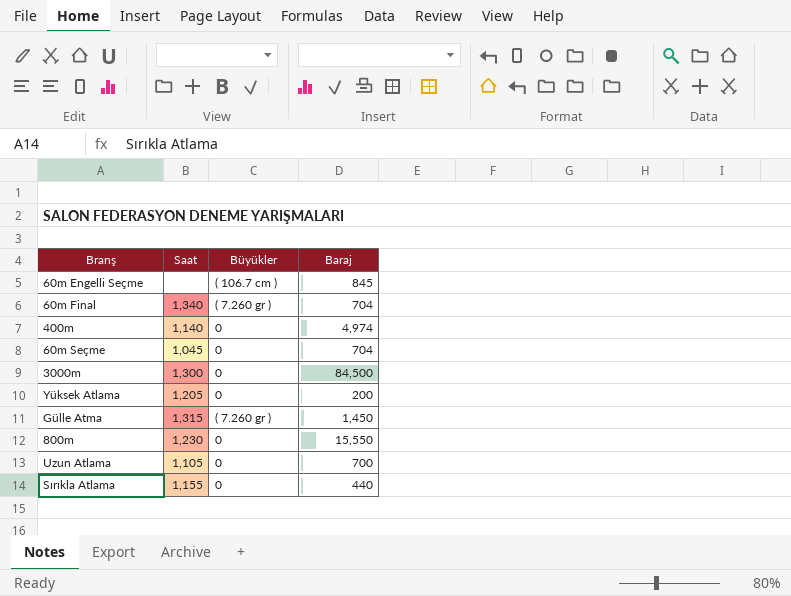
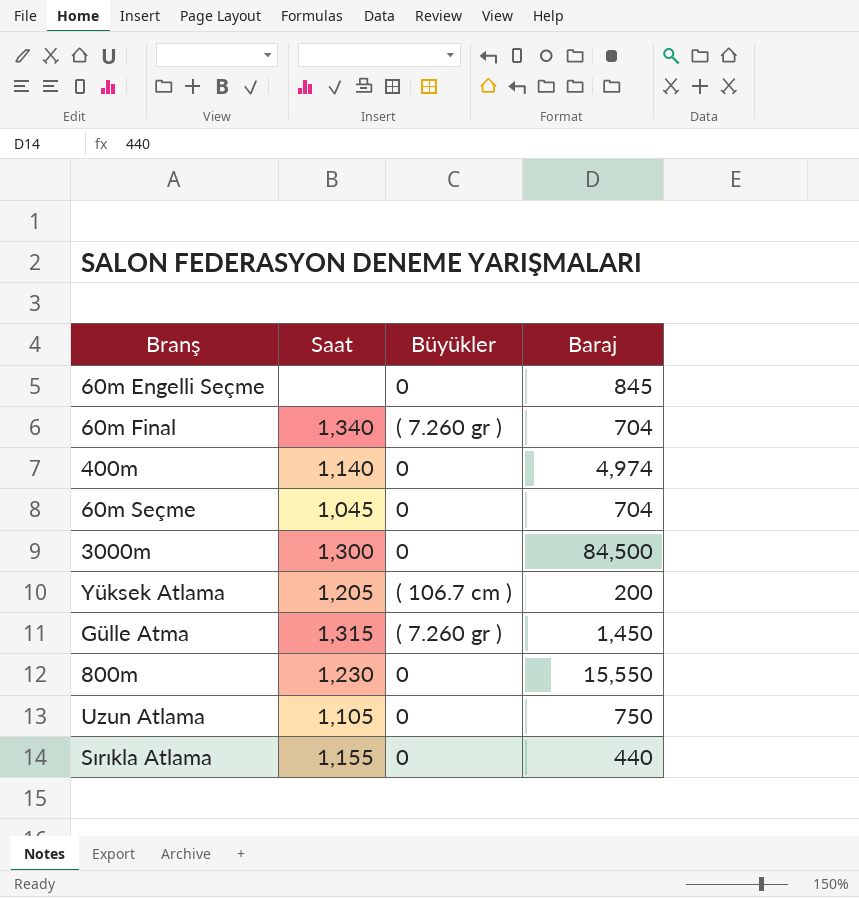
60m Engelli Seçme | Büyükler: ( 106.7 cm ) -> 0
Yüksek Atlama | Büyükler: 0 -> ( 106.7 cm )
Uzun Atlama | Baraj: 700 -> 750

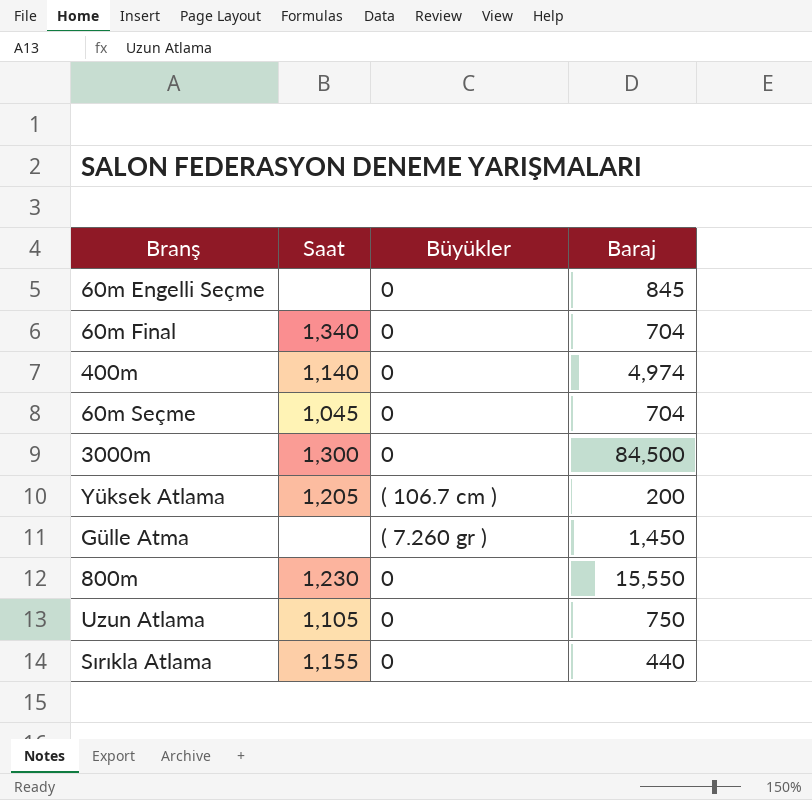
60m Final | Büyükler: ( 7.260 gr ) -> 0
Gülle Atma | Saat: 1,315 -> none

